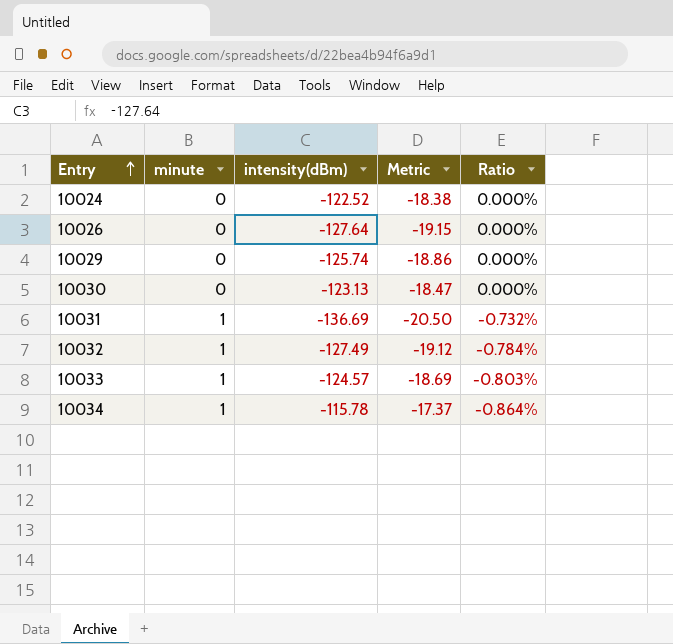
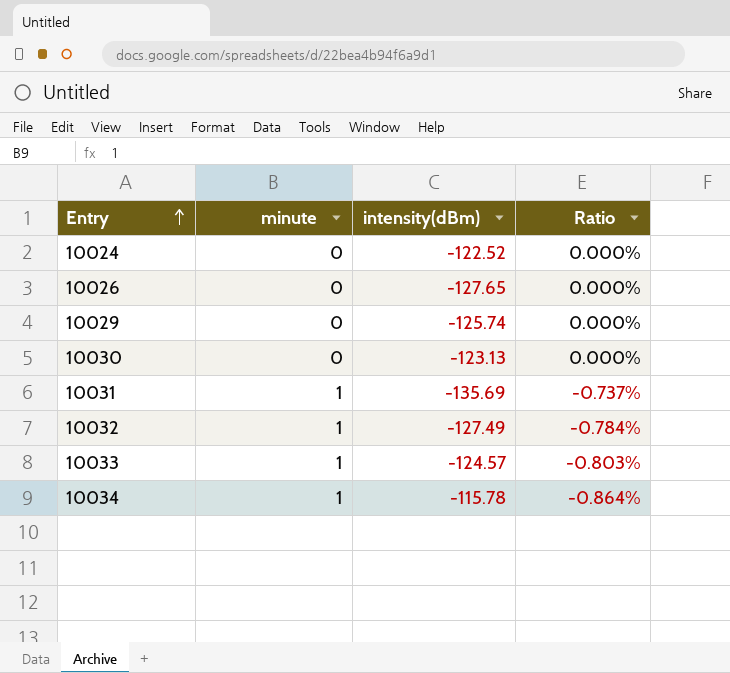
column Metric | formula: [intensity(dBm)] * 0.15 -> none
10026 | intensity(dBm): -127.64 -> -127.65
10031 | intensity(dBm): -136.69 -> -135.69
10031 | Ratio: -0.732% -> -0.737%

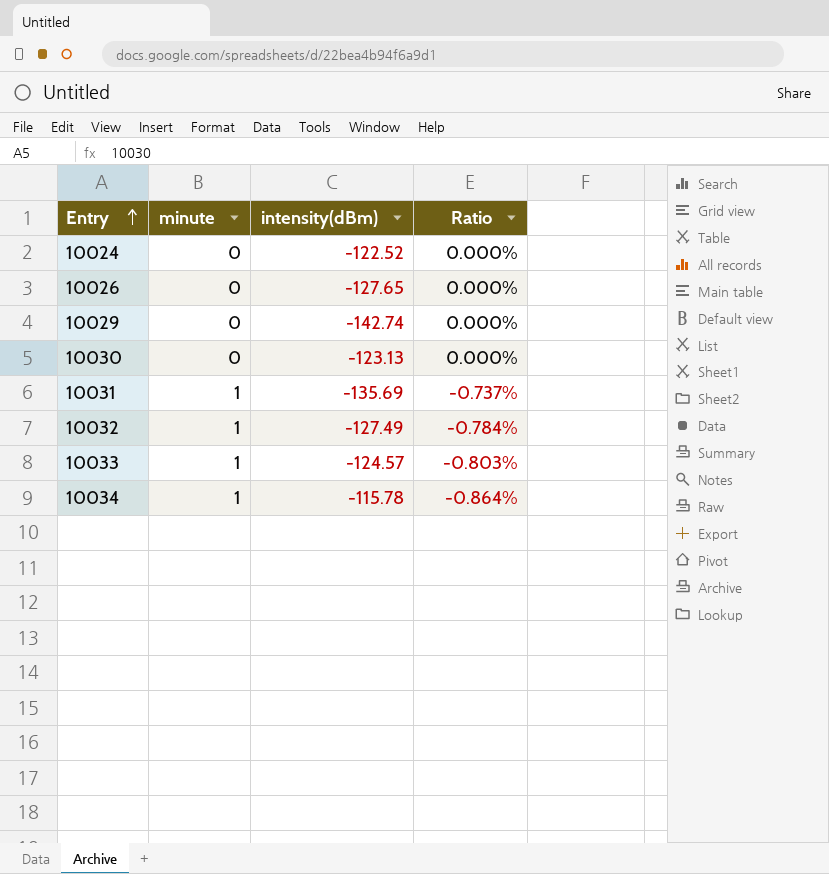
10029 | intensity(dBm): -125.74 -> -142.74

